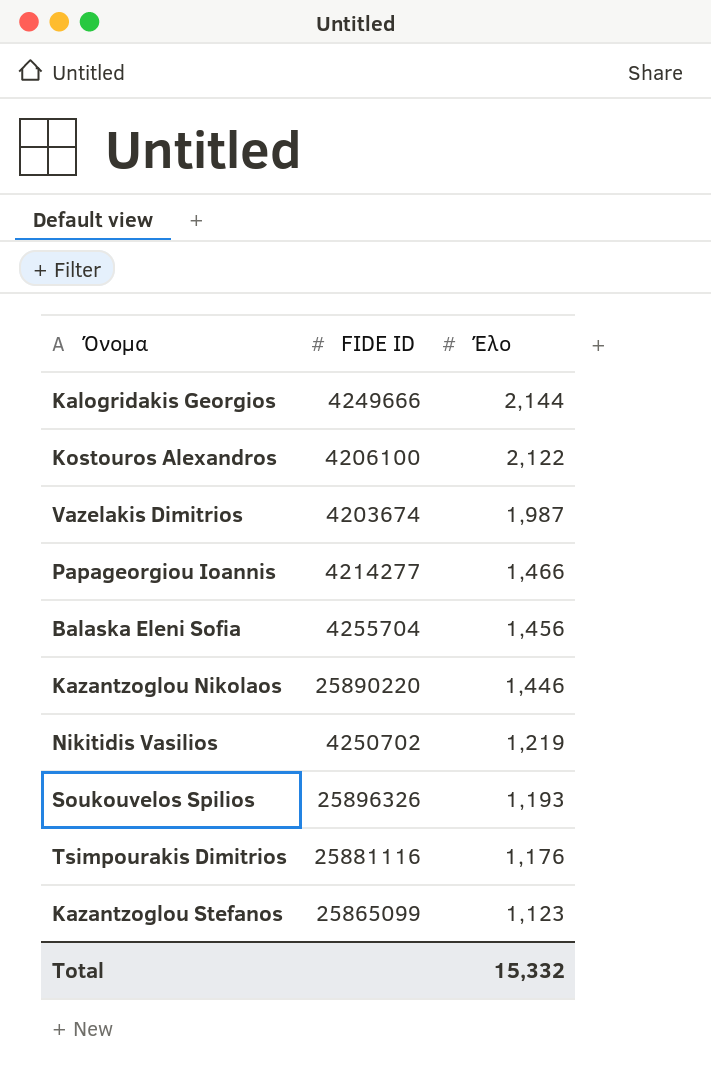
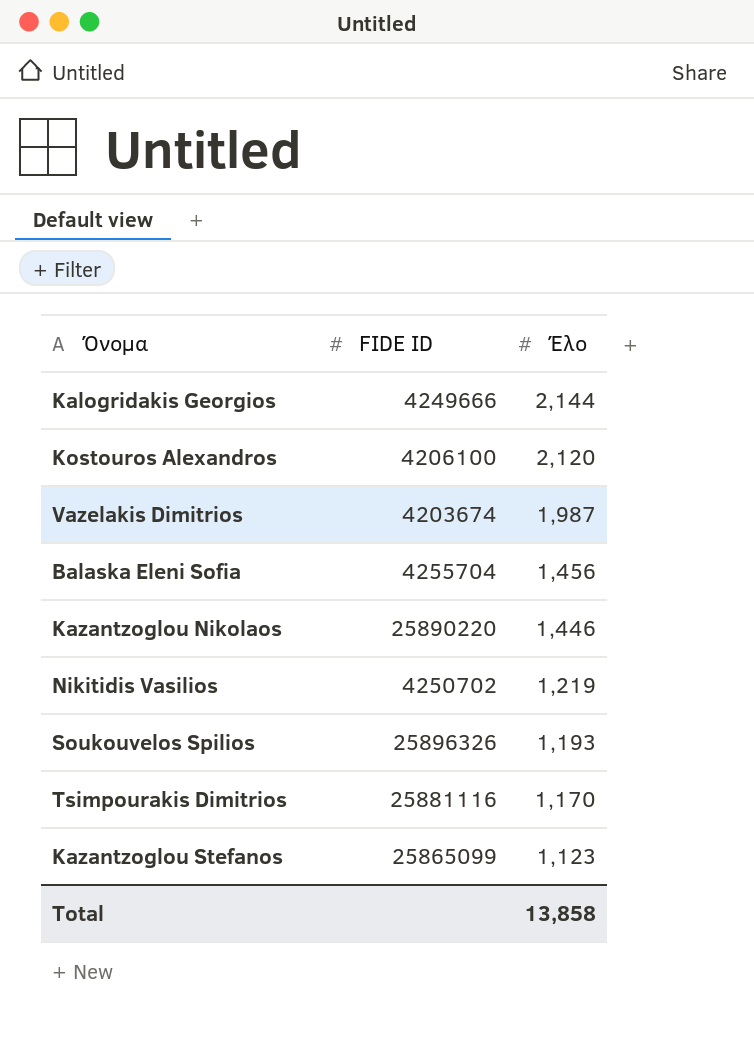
row Papageorgiou Ioannis: 4214277 | 1,466 -> none
Kostouros Alexandros | Έλο: 2,122 -> 2,120
Tsimpourakis Dimitrios | Έλο: 1,176 -> 1,170
Total | Έλο: 15,332 -> 13,858

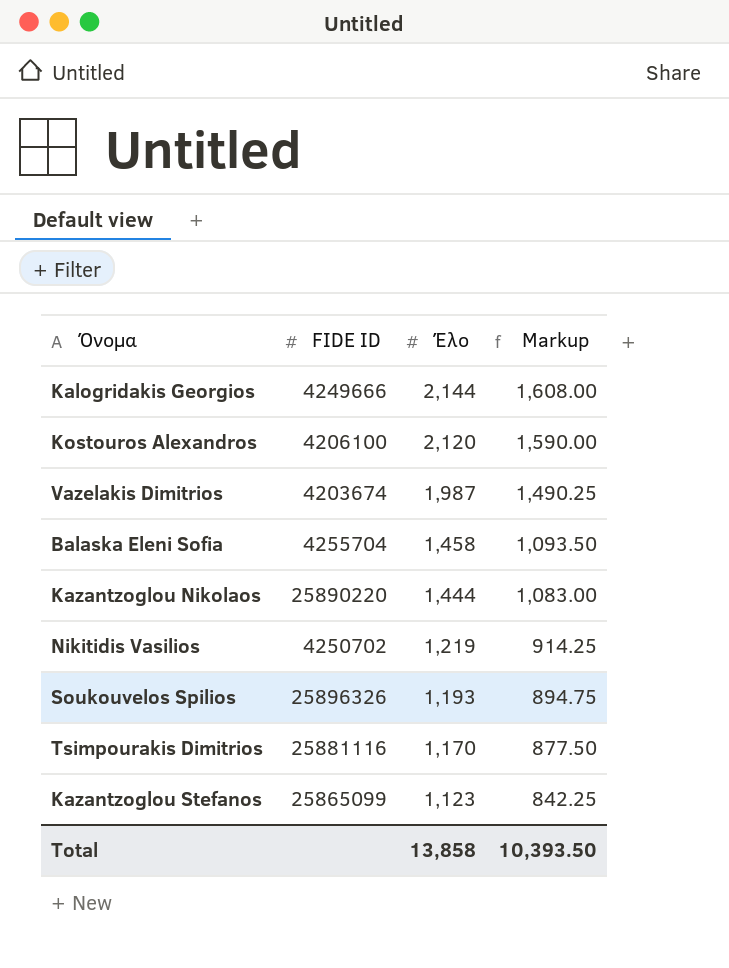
column Markup | formula: none -> [Έλο] * 0.75
Balaska Eleni Sofia | Έλο: 1,456 -> 1,458
Kazantzoglou Nikolaos | Έλο: 1,446 -> 1,444

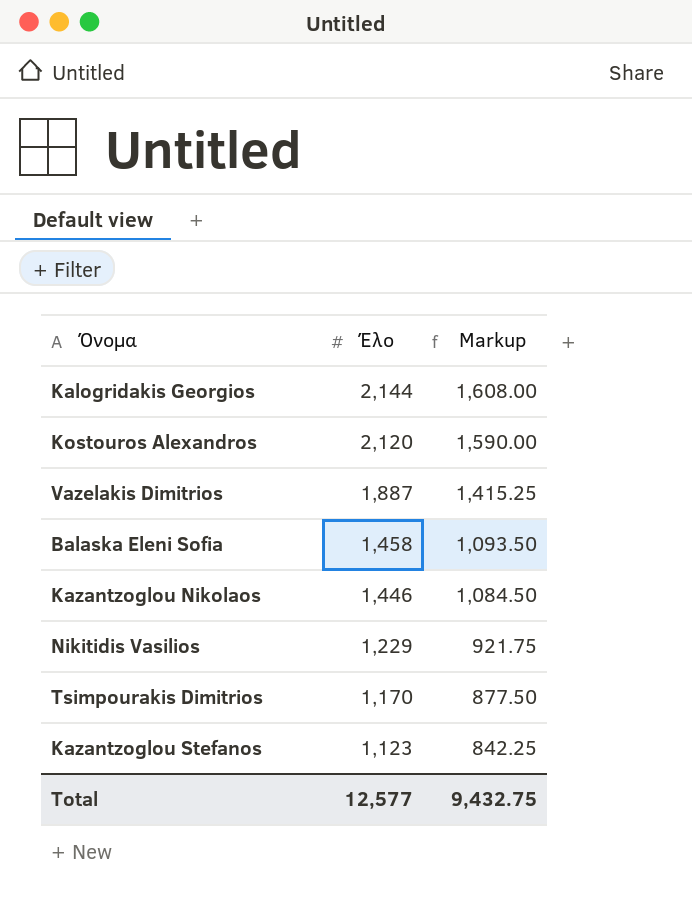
column FIDE ID | position: 2 -> none
row Soukouvelos Spilios: 25896326 | 1,193 | 894.75 -> none
Vazelakis Dimitrios | Έλο: 1,987 -> 1,887
Vazelakis Dimitrios | Markup: 1,490.25 -> 1,415.25
Kazantzoglou Nikolaos | Έλο: 1,444 -> 1,446
Kazantzoglou Nikolaos | Markup: 1,083.00 -> 1,084.50
Nikitidis Vasilios | Έλο: 1,219 -> 1,229
Nikitidis Vasilios | Markup: 914.25 -> 921.75
Total | Έλο: 13,858 -> 12,577
Total | Markup: 10,393.50 -> 9,432.75

